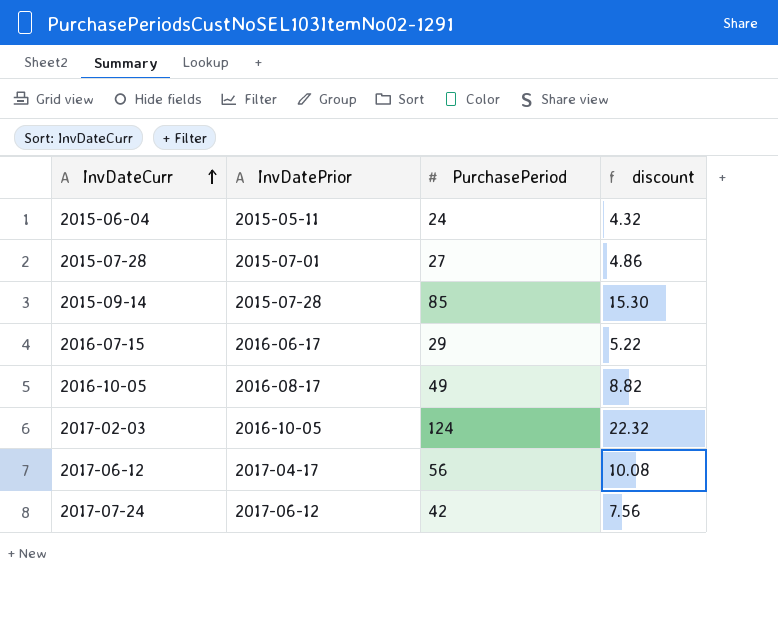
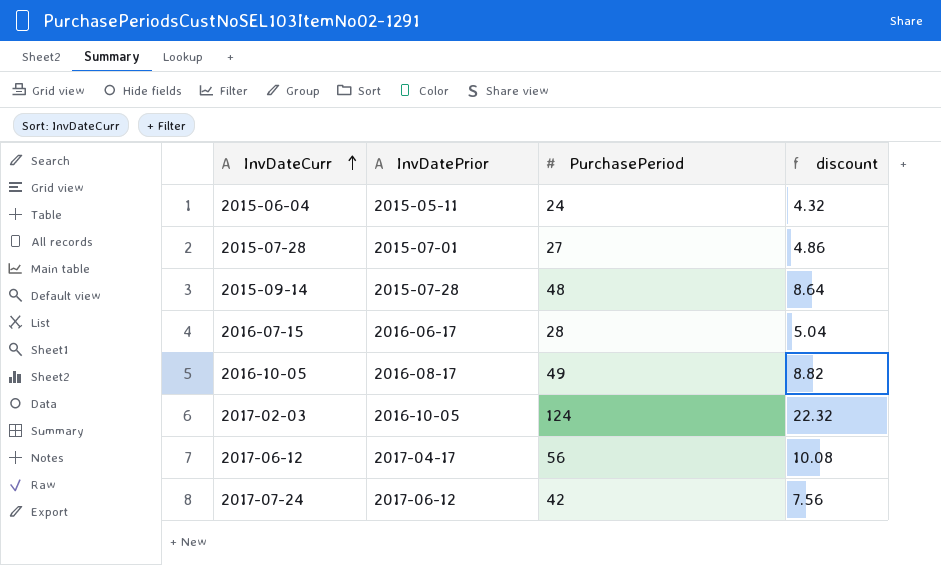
2015-09-14 | PurchasePeriod: 85 -> 48
2015-09-14 | discount: 15.30 -> 8.64
2016-07-15 | PurchasePeriod: 29 -> 28
2016-07-15 | discount: 5.22 -> 5.04

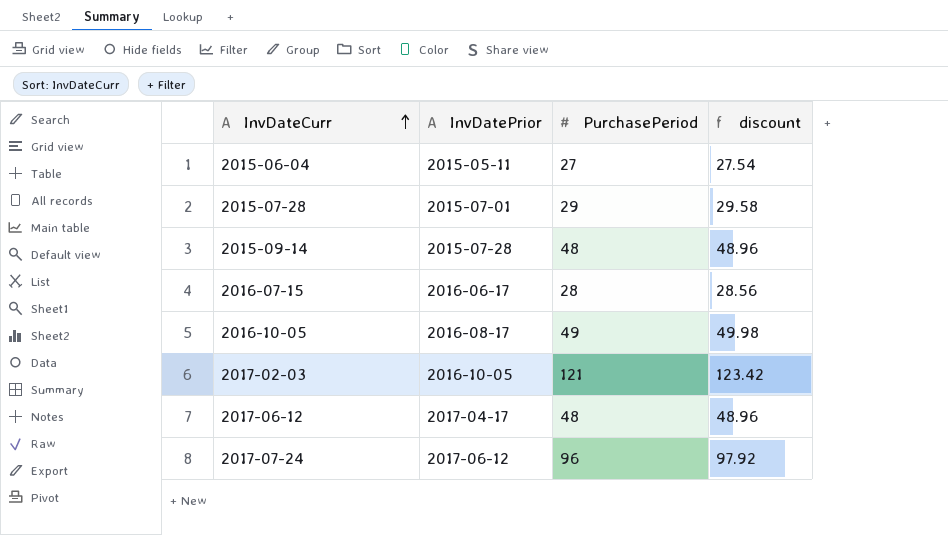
column discount | formula: [PurchasePeriod] * 0.18 -> [PurchasePeriod] * 1.02
2015-06-04 | PurchasePeriod: 24 -> 27
2015-07-28 | PurchasePeriod: 27 -> 29
2017-02-03 | PurchasePeriod: 124 -> 121
2017-06-12 | PurchasePeriod: 56 -> 48
2017-07-24 | PurchasePeriod: 42 -> 96

